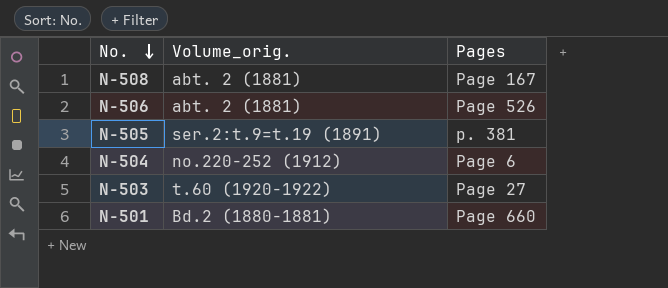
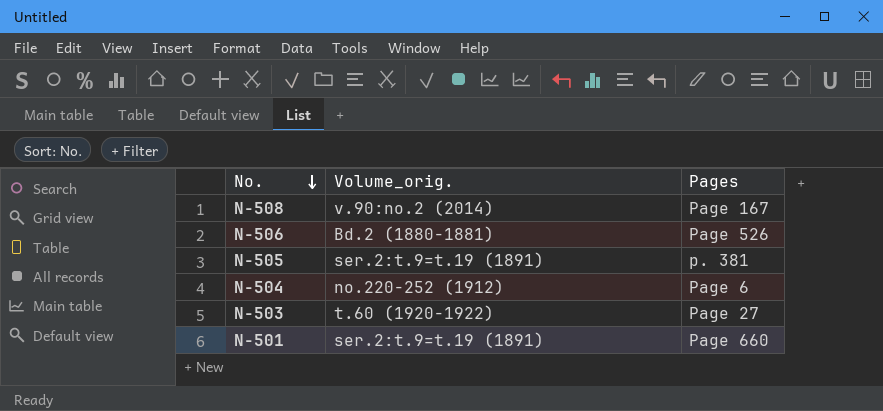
N-508 | Volume_orig.: abt. 2 (1881) -> v.90:no.2 (2014)
N-506 | Volume_orig.: abt. 2 (1881) -> Bd.2 (1880-1881)
N-501 | Volume_orig.: Bd.2 (1880-1881) -> ser.2:t.9=t.19 (1891)

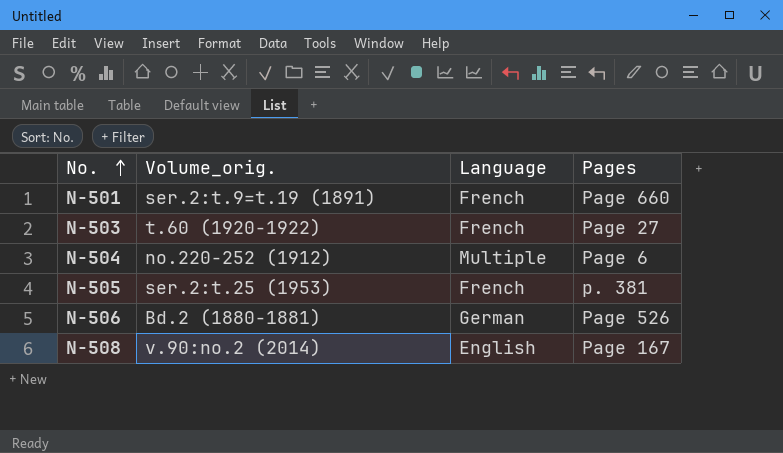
row order: No. descending -> No. ascending
column Language | position: none -> 3
N-505 | Volume_orig.: ser.2:t.9=t.19 (1891) -> ser.2:t.25 (1953)

